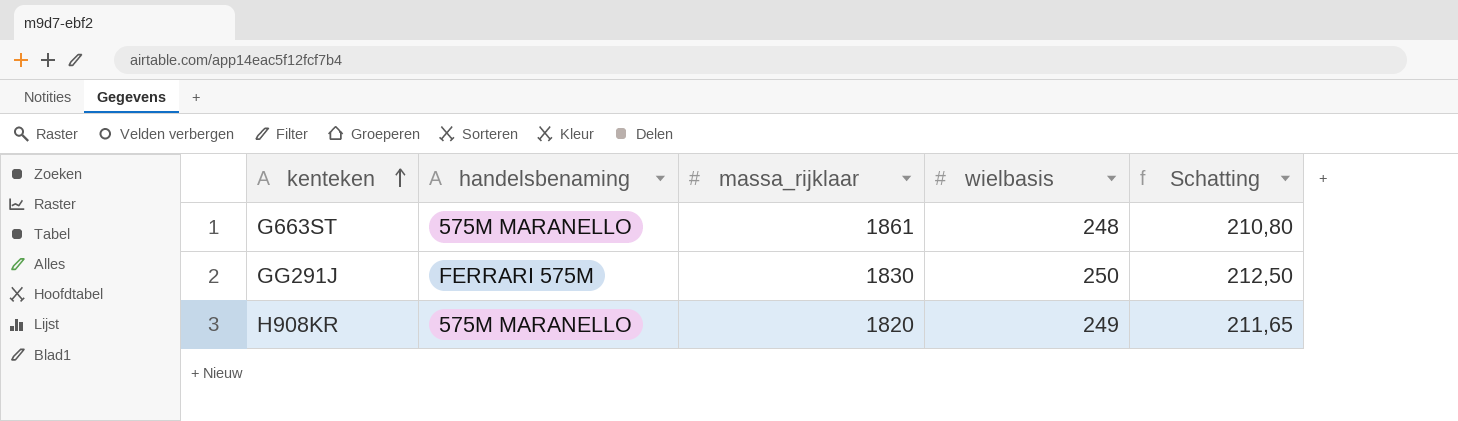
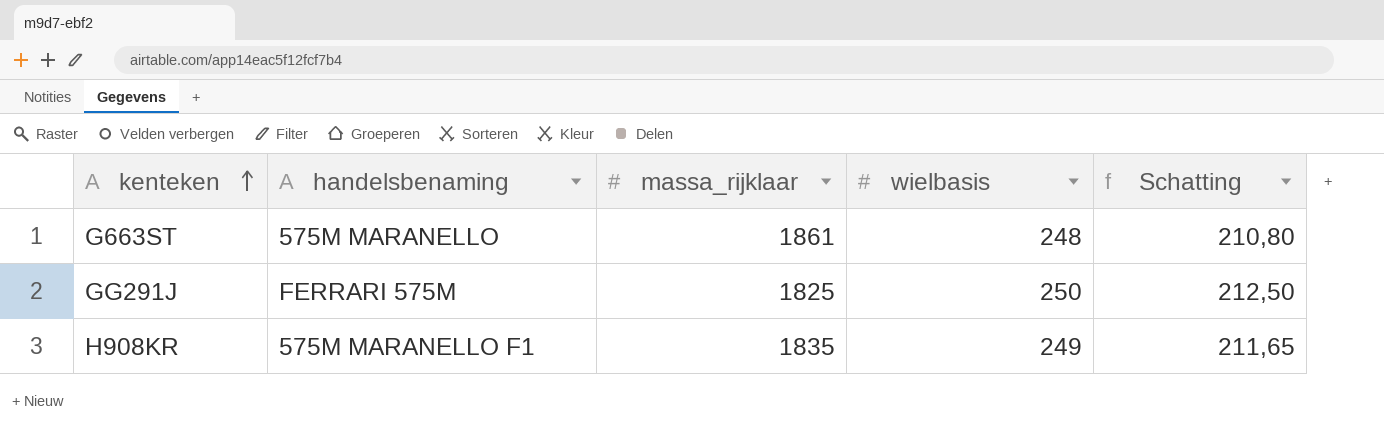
GG291J | massa_rijklaar: 1830 -> 1825
H908KR | handelsbenaming: 575M MARANELLO -> 575M MARANELLO F1
H908KR | massa_rijklaar: 1820 -> 1835

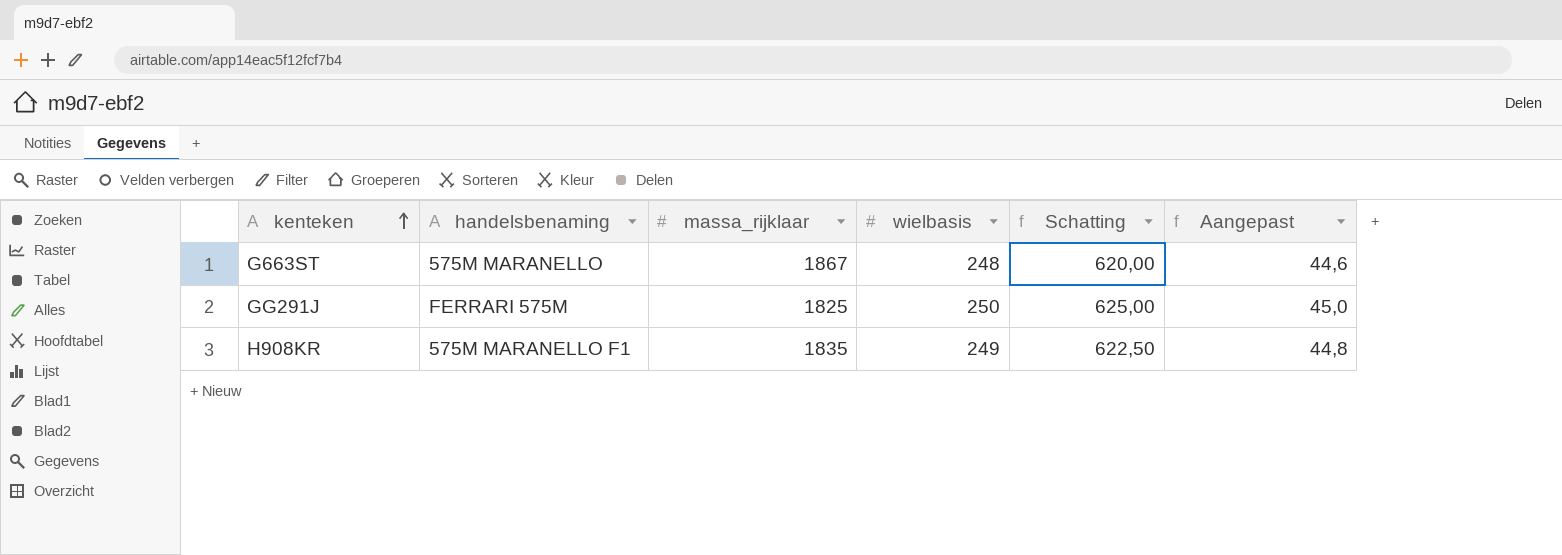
column Schatting | formula: [wielbasis] * 0,85 -> [wielbasis] * 2,5
column Aangepast | formula: none -> [wielbasis] * 0,18
G663ST | massa_rijklaar: 1861 -> 1867

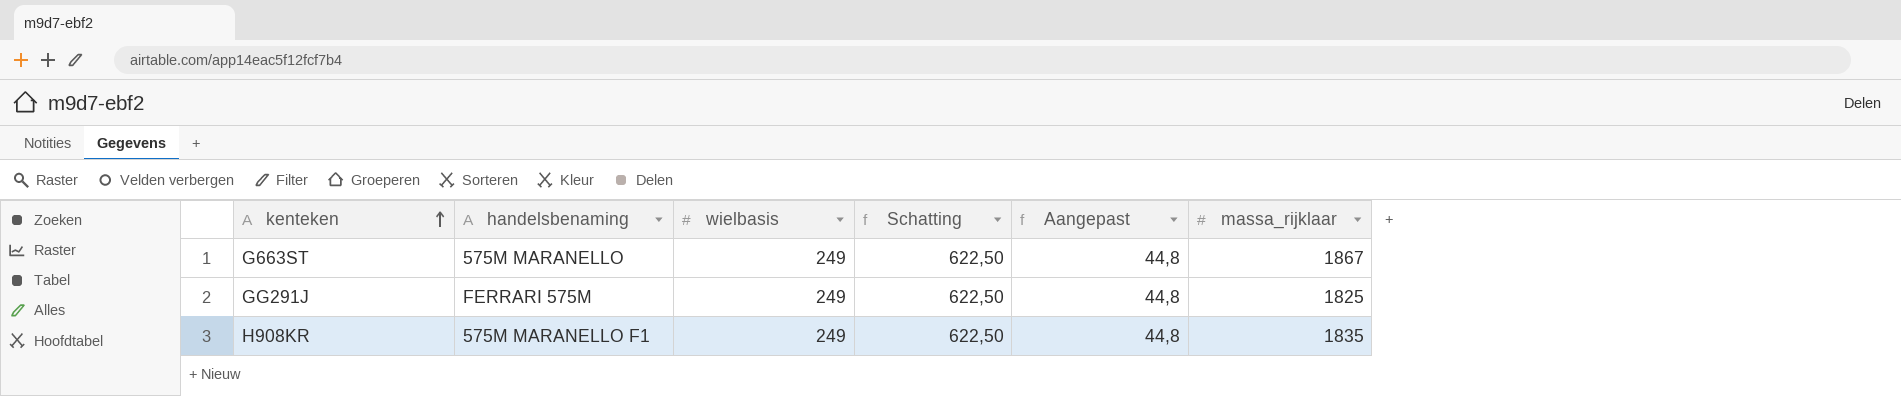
column massa_rijklaar | position: 3 -> 6
G663ST | wielbasis: 248 -> 249
G663ST | Schatting: 620,00 -> 622,50
G663ST | Aangepast: 44,6 -> 44,8
GG291J | wielbasis: 250 -> 249
GG291J | Schatting: 625,00 -> 622,50
GG291J | Aangepast: 45,0 -> 44,8

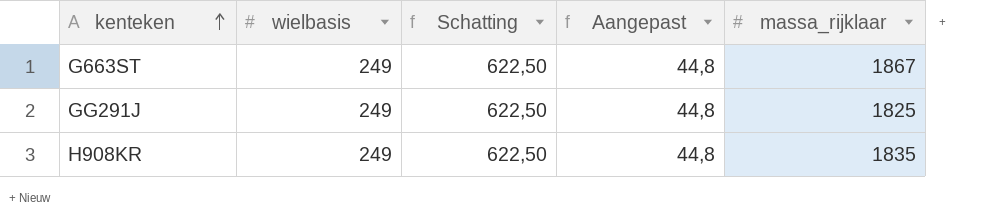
column handelsbenaming | position: 2 -> none

